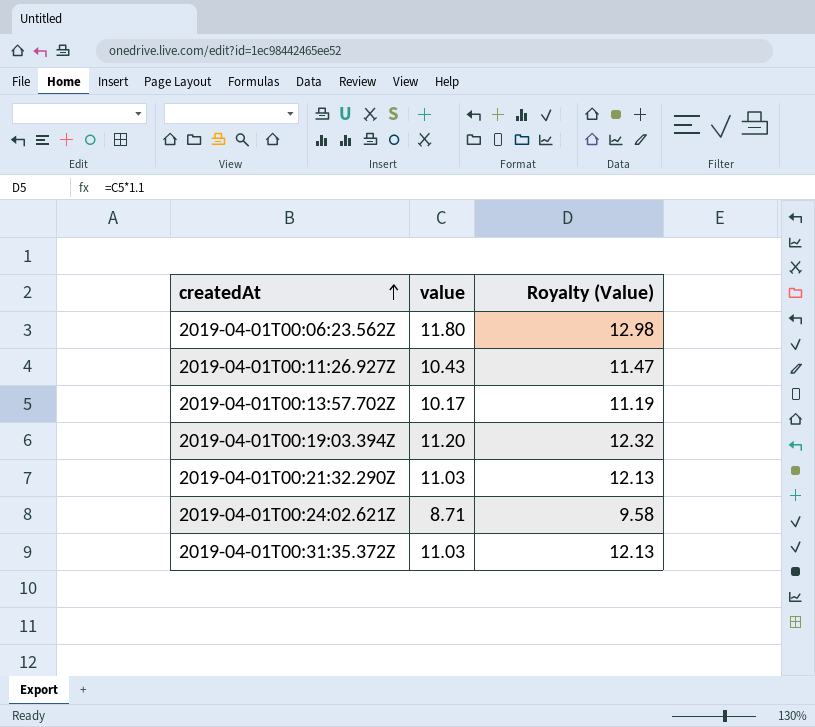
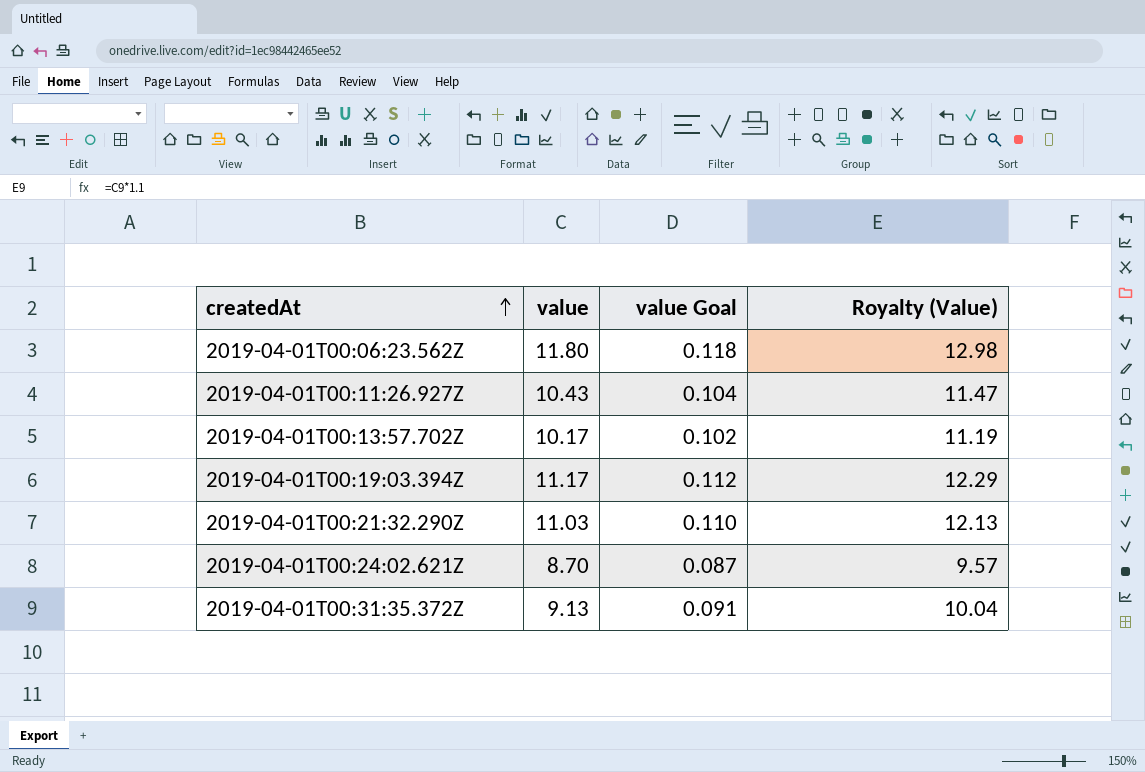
column value Goal | formula: none -> [value] * 0.01
2019-04-01T00:19:03.394Z | value: 11.20 -> 11.17
2019-04-01T00:19:03.394Z | Royalty (Value): 12.32 -> 12.29
2019-04-01T00:24:02.621Z | value: 8.71 -> 8.70
2019-04-01T00:24:02.621Z | Royalty (Value): 9.58 -> 9.57
2019-04-01T00:31:35.372Z | value: 11.03 -> 9.13
2019-04-01T00:31:35.372Z | Royalty (Value): 12.13 -> 10.04

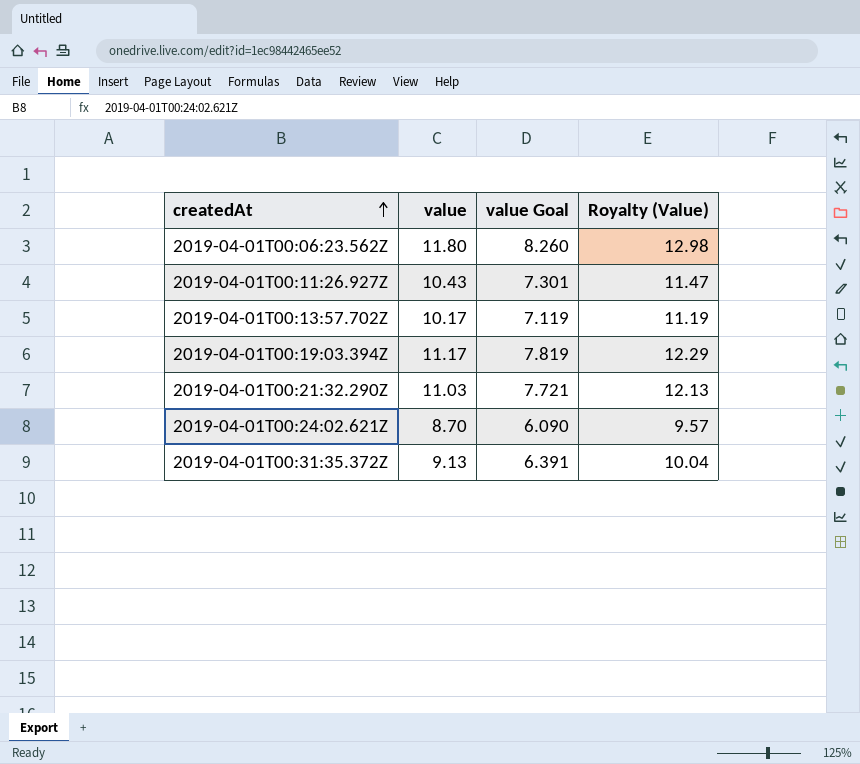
column value Goal | formula: [value] * 0.01 -> [value] * 0.7

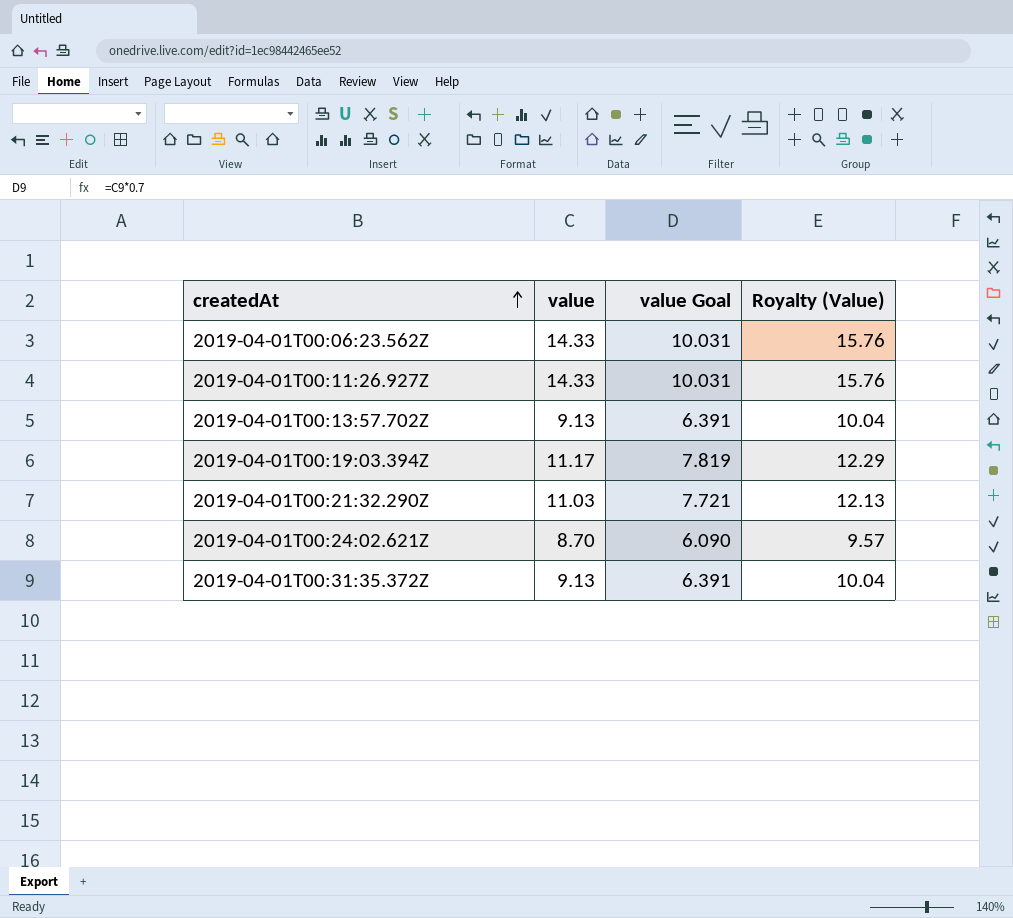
2019-04-01T00:06:23.562Z | value: 11.80 -> 14.33
2019-04-01T00:06:23.562Z | value Goal: 8.260 -> 10.031
2019-04-01T00:06:23.562Z | Royalty (Value): 12.98 -> 15.76
2019-04-01T00:11:26.927Z | value: 10.43 -> 14.33
2019-04-01T00:11:26.927Z | value Goal: 7.301 -> 10.031
2019-04-01T00:11:26.927Z | Royalty (Value): 11.47 -> 15.76
2019-04-01T00:13:57.702Z | value: 10.17 -> 9.13
2019-04-01T00:13:57.702Z | value Goal: 7.119 -> 6.391
2019-04-01T00:13:57.702Z | Royalty (Value): 11.19 -> 10.04

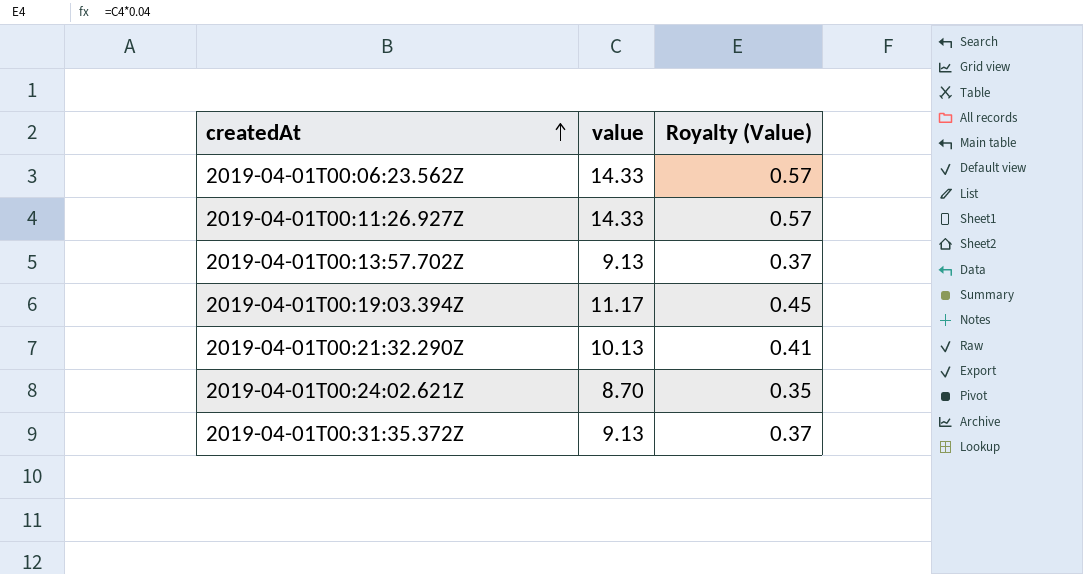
column value Goal | formula: [value] * 0.7 -> none
column Royalty (Value) | formula: [value] * 1.1 -> [value] * 0.04
2019-04-01T00:21:32.290Z | value: 11.03 -> 10.13

